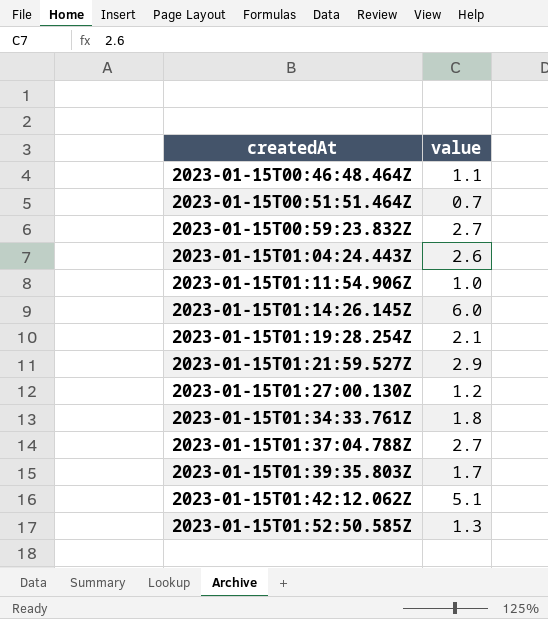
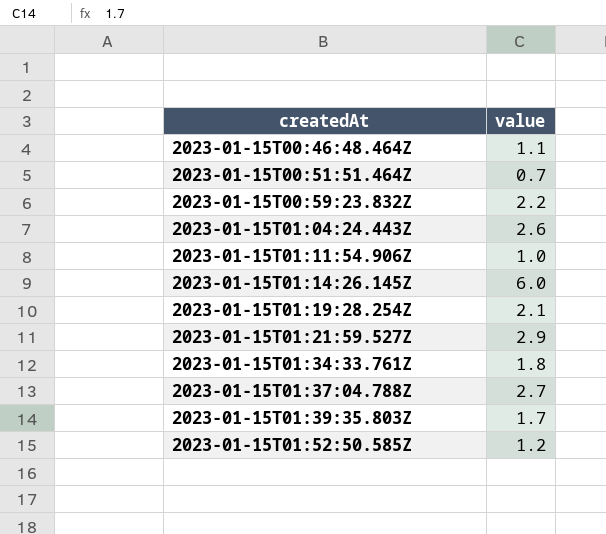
row 2023-01-15T01:27:00.130Z: 1.2 -> none
row 2023-01-15T01:42:12.062Z: 5.1 -> none
2023-01-15T00:59:23.832Z | value: 2.7 -> 2.2
2023-01-15T01:52:50.585Z | value: 1.3 -> 1.2

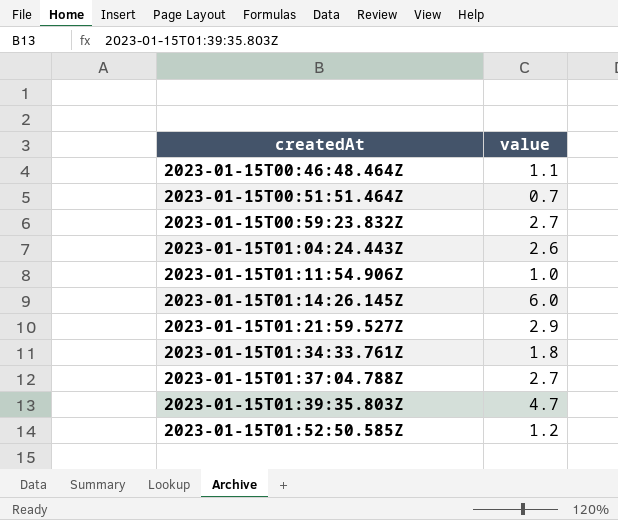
row 2023-01-15T01:19:28.254Z: 2.1 -> none
2023-01-15T00:59:23.832Z | value: 2.2 -> 2.7
2023-01-15T01:39:35.803Z | value: 1.7 -> 4.7

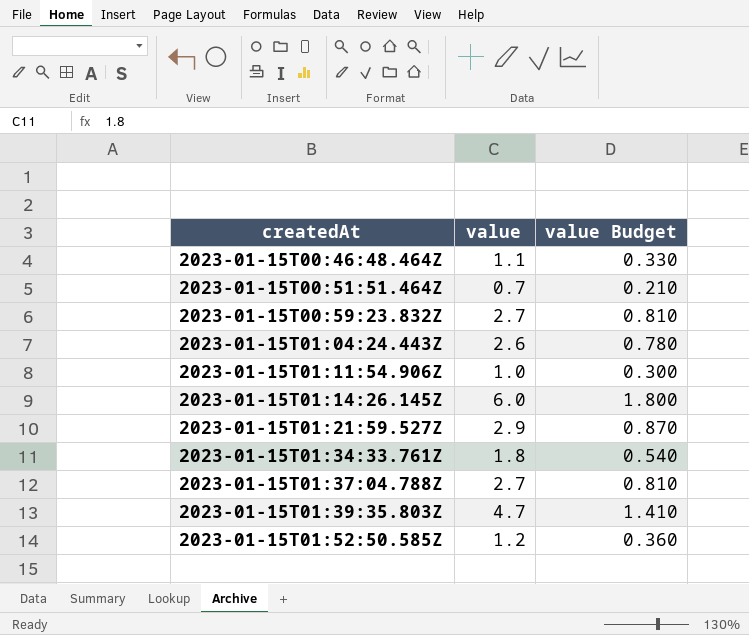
column value Budget | formula: none -> [value] * 0.3

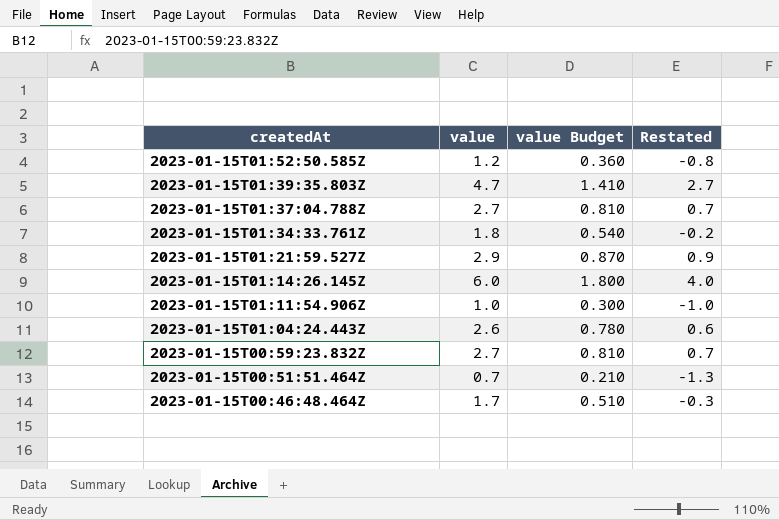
row order: createdAt ascending -> createdAt descending
column Restated | formula: none -> [value] - 2
2023-01-15T00:46:48.464Z | value: 1.1 -> 1.7
2023-01-15T00:46:48.464Z | value Budget: 0.330 -> 0.510

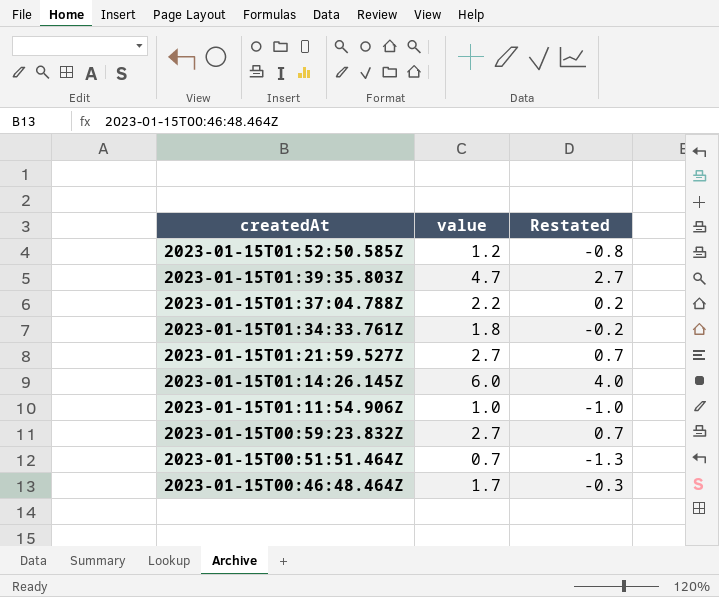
column value Budget | formula: [value] * 0.3 -> none
row 2023-01-15T01:04:24.443Z: 2.6 | 0.780 | 0.6 -> none
2023-01-15T01:37:04.788Z | value: 2.7 -> 2.2
2023-01-15T01:37:04.788Z | Restated: 0.7 -> 0.2
2023-01-15T01:21:59.527Z | value: 2.9 -> 2.7
2023-01-15T01:21:59.527Z | Restated: 0.9 -> 0.7

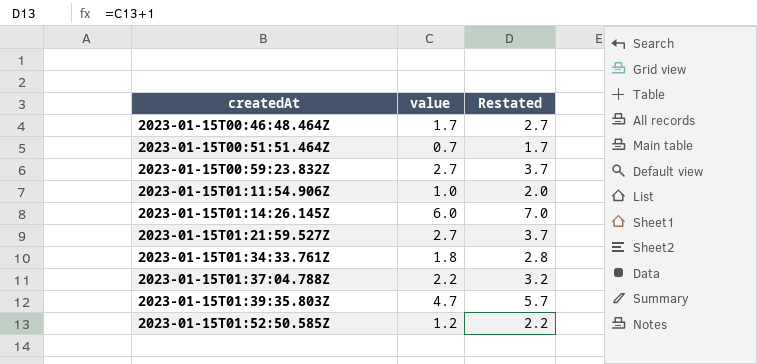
row order: createdAt descending -> createdAt ascending
column Restated | formula: [value] - 2 -> [value] + 1

